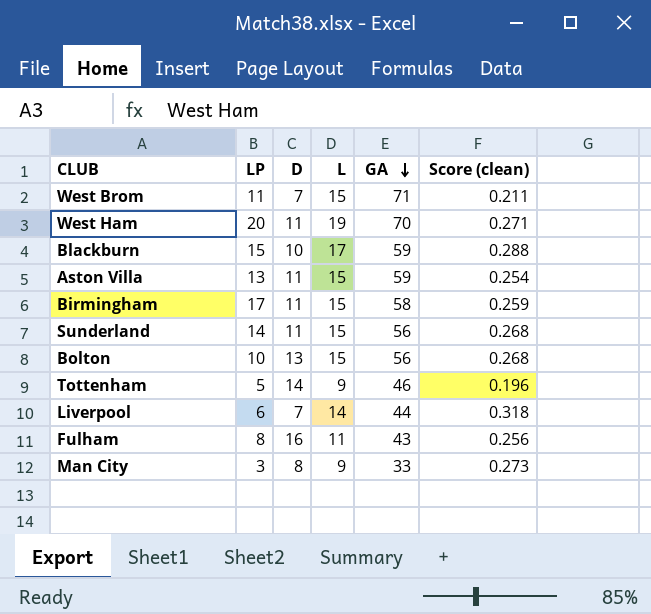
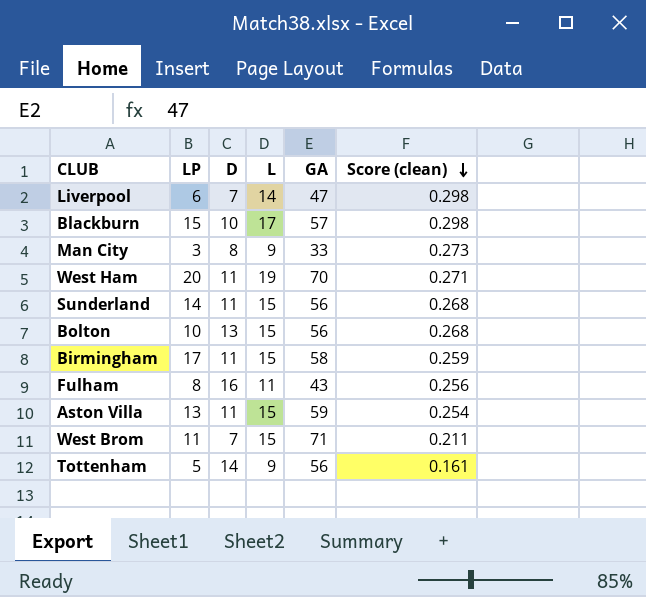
row order: GA descending -> Score (clean) descending
Liverpool | GA: 44 -> 47
Liverpool | Score (clean): 0.318 -> 0.298
Blackburn | GA: 59 -> 57
Blackburn | Score (clean): 0.288 -> 0.298
Tottenham | GA: 46 -> 56
Tottenham | Score (clean): 0.196 -> 0.161

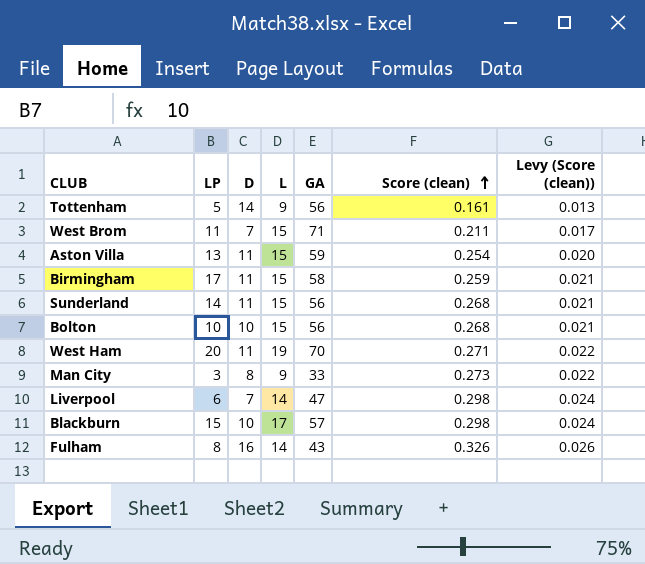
row order: Score (clean) descending -> Score (clean) ascending
column Levy (Score (clean)) | formula: none -> [Score (clean)] * 0.08
Bolton | D: 13 -> 10
Fulham | L: 11 -> 14
Fulham | Score (clean): 0.256 -> 0.326

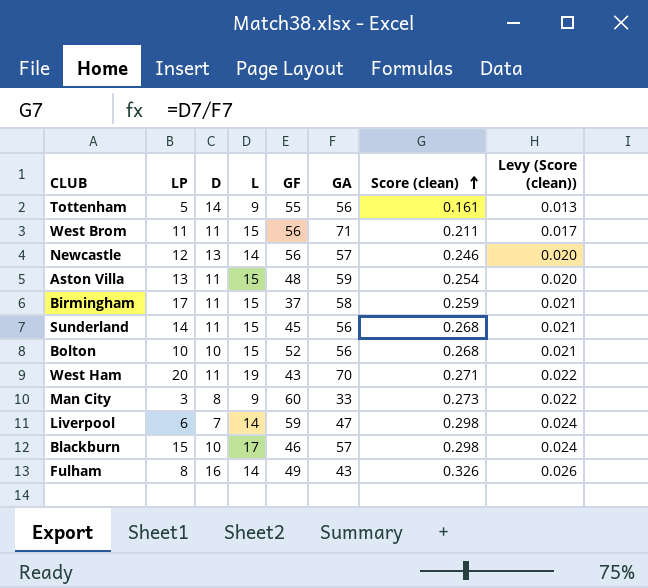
column GF | position: none -> 5
West Brom | D: 7 -> 11
row Newcastle: none -> 12 | 13 | 14 | 56 | 57 | 0.246 | 0.020

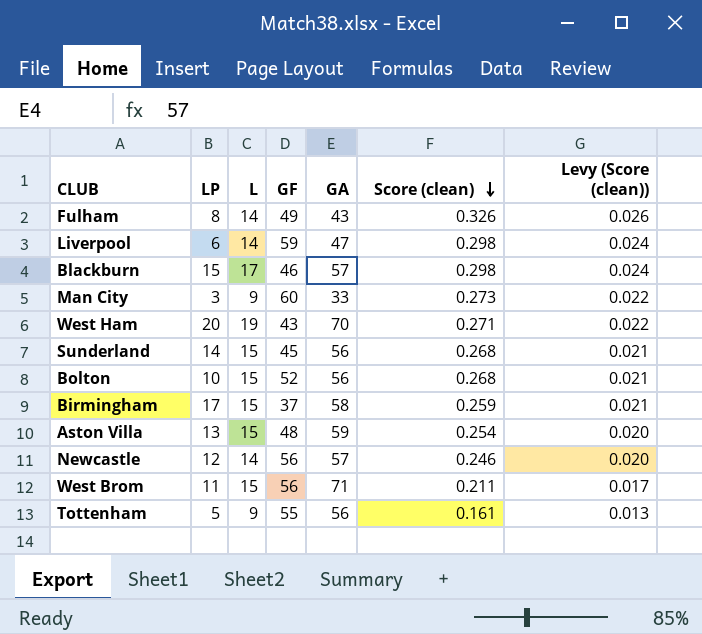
row order: Score (clean) ascending -> Score (clean) descending
column D | position: 3 -> none

